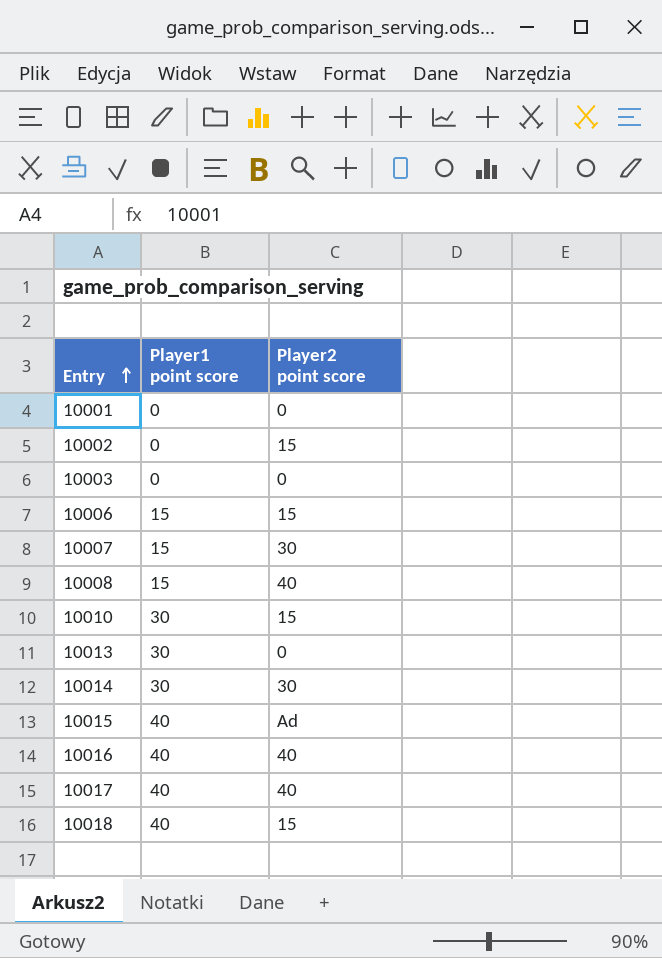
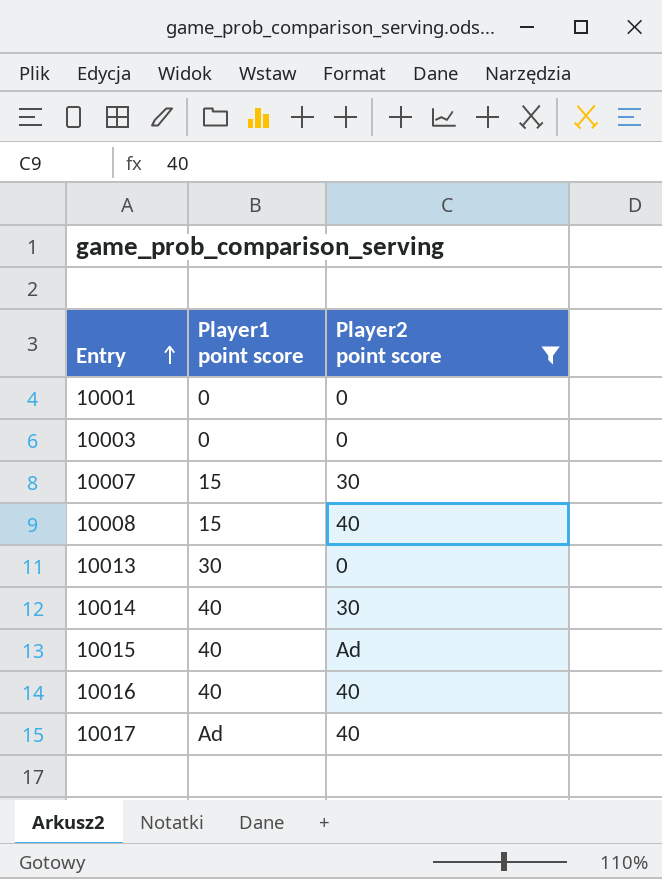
filter: none -> Player2 point score != 15
10014 | Player1 point score: 30 -> 40
10017 | Player1 point score: 40 -> Ad

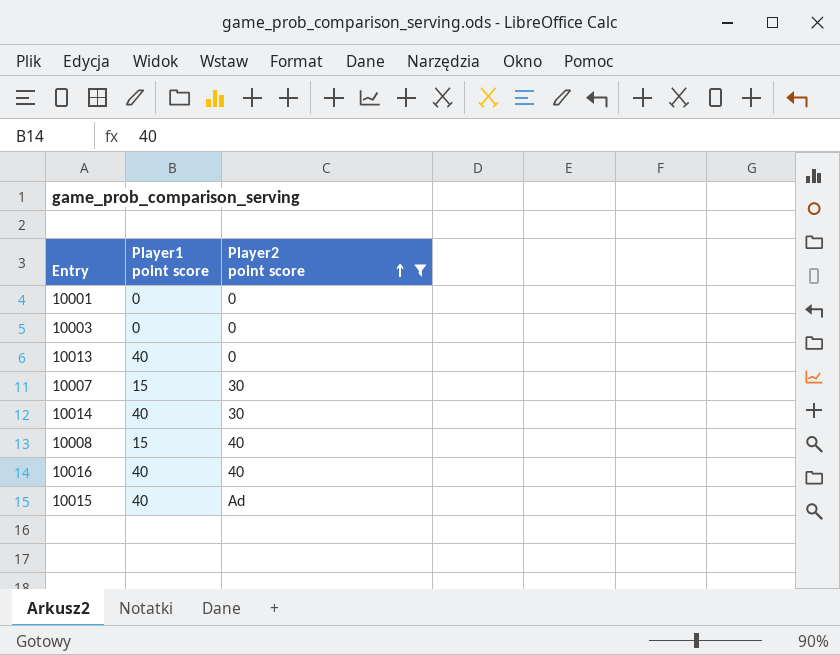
row order: Entry ascending -> Player2 point score ascending
row 10017: Ad | 40 -> none
10013 | Player1 point score: 30 -> 40

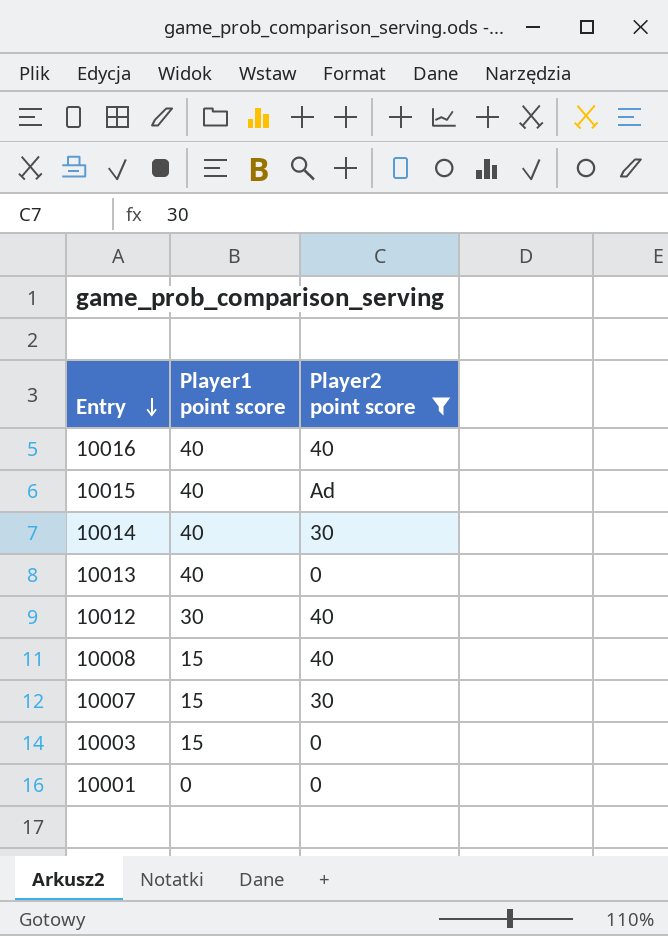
row order: Player2 point score ascending -> Entry descending
row 10012: none -> 30 | 40
10003 | Player1 point score: 0 -> 15

